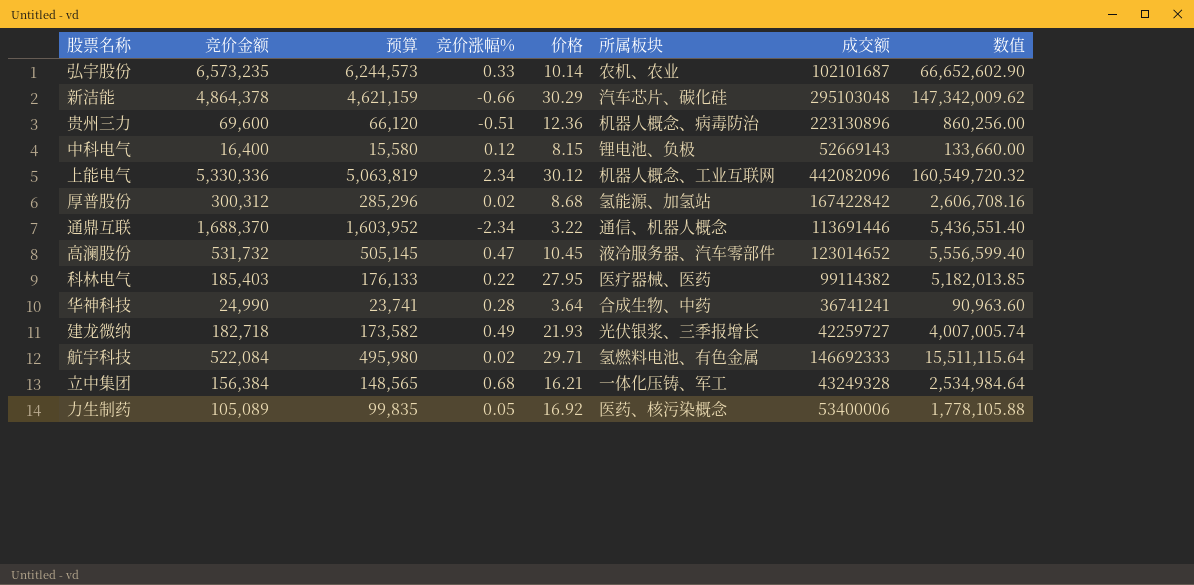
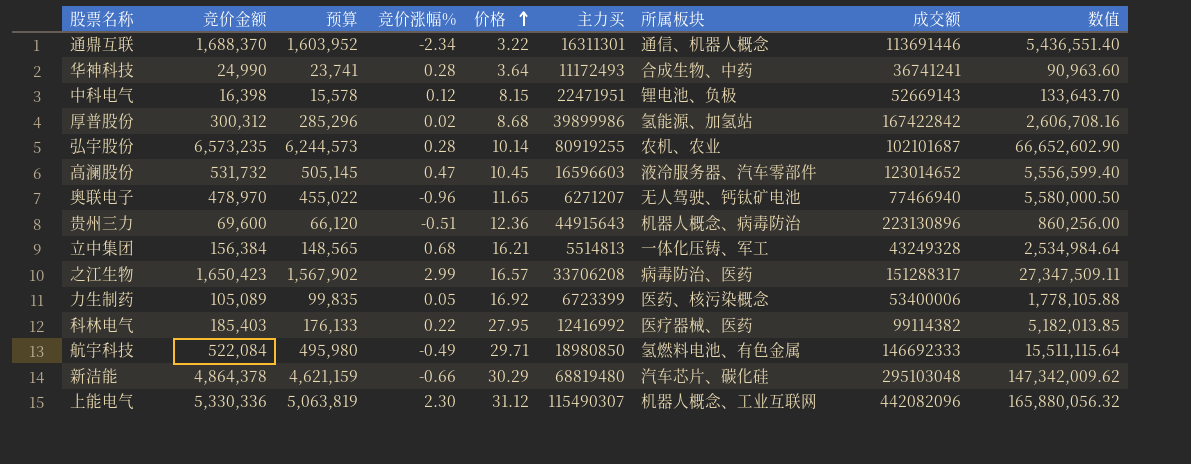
row order: none -> 价格 ascending
column 主力买 | position: none -> 6
row 建龙微纳: 182,718 | 173,582 | 0.49 | 21.93 | 光伏银浆、三季报增长 | 42259727 | 4,007,005.74 -> none
中科电气 | 竞价金额: 16,400 -> 16,398
中科电气 | 预算: 15,580 -> 15,578
中科电气 | 数值: 133,660.00 -> 133,643.70
弘宇股份 | 竞价涨幅%: 0.33 -> 0.28
row 奥联电子: none -> 478,970 | 455,022 | -0.96 | 11.65 | 6271207 | 无人驾驶、钙钛矿电池 | 77466940 | 5,580,000.50
row 之江生物: none -> 1,650,423 | 1,567,902 | 2.99 | 16.57 | 33706208 | 病毒防治、医药 | 151288317 | 27,347,509.11
航宇科技 | 竞价涨幅%: 0.02 -> -0.49
上能电气 | 竞价涨幅%: 2.34 -> 2.30
上能电气 | 价格: 30.12 -> 31.12
上能电气 | 数值: 160,549,720.32 -> 165,880,056.32

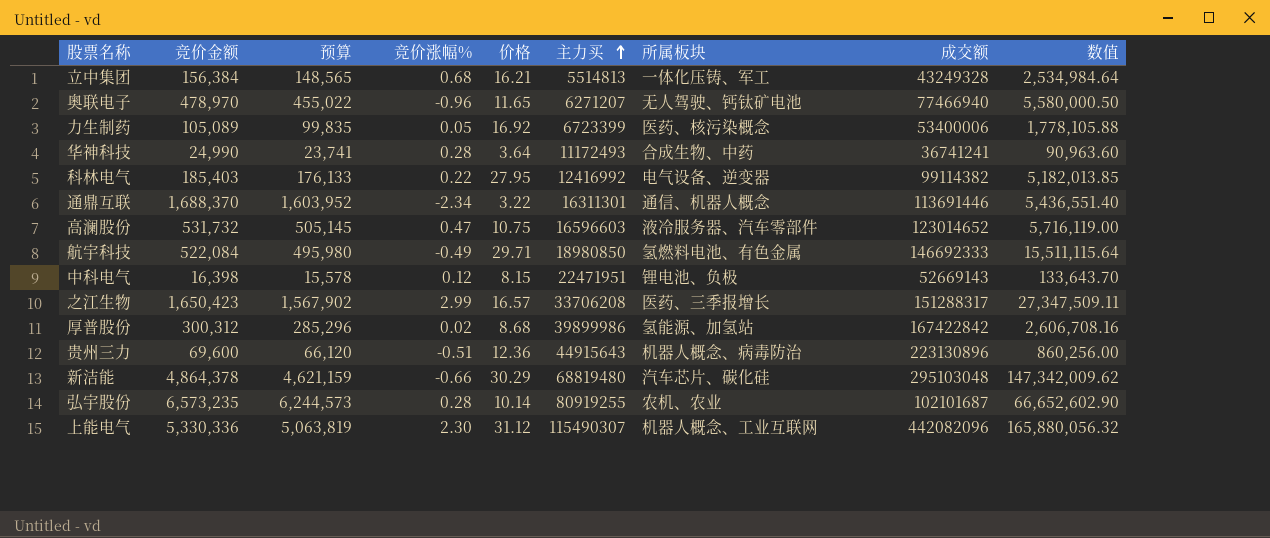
row order: 价格 ascending -> 主力买 ascending
科林电气 | 所属板块: 医疗器械、医药 -> 电气设备、逆变器
高澜股份 | 价格: 10.45 -> 10.75
高澜股份 | 数值: 5,556,599.40 -> 5,716,119.00
之江生物 | 所属板块: 病毒防治、医药 -> 医药、三季报增长

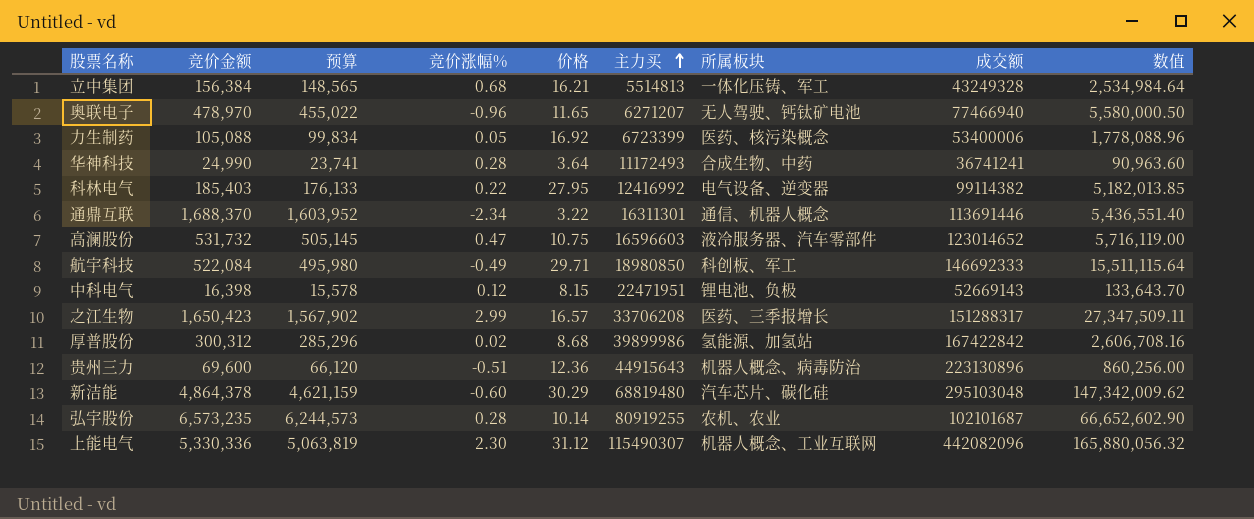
力生制药 | 竞价金额: 105,089 -> 105,088
力生制药 | 预算: 99,835 -> 99,834
力生制药 | 数值: 1,778,105.88 -> 1,778,088.96
航宇科技 | 所属板块: 氢燃料电池、有色金属 -> 科创板、军工
新洁能 | 竞价涨幅%: -0.66 -> -0.60

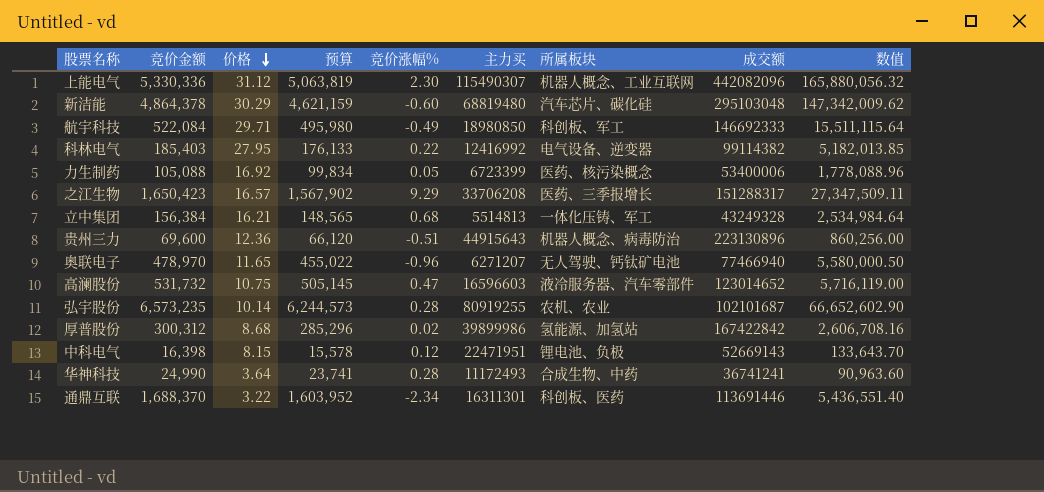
row order: 主力买 ascending -> 价格 descending
column 价格 | position: 5 -> 3
之江生物 | 竞价涨幅%: 2.99 -> 9.29
通鼎互联 | 所属板块: 通信、机器人概念 -> 科创板、医药

